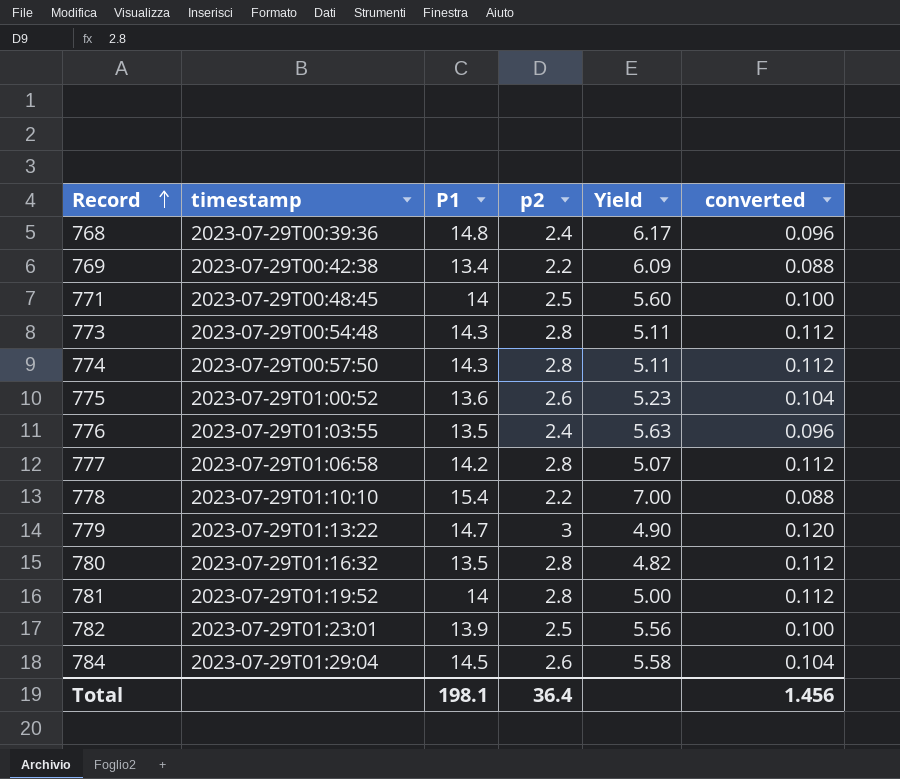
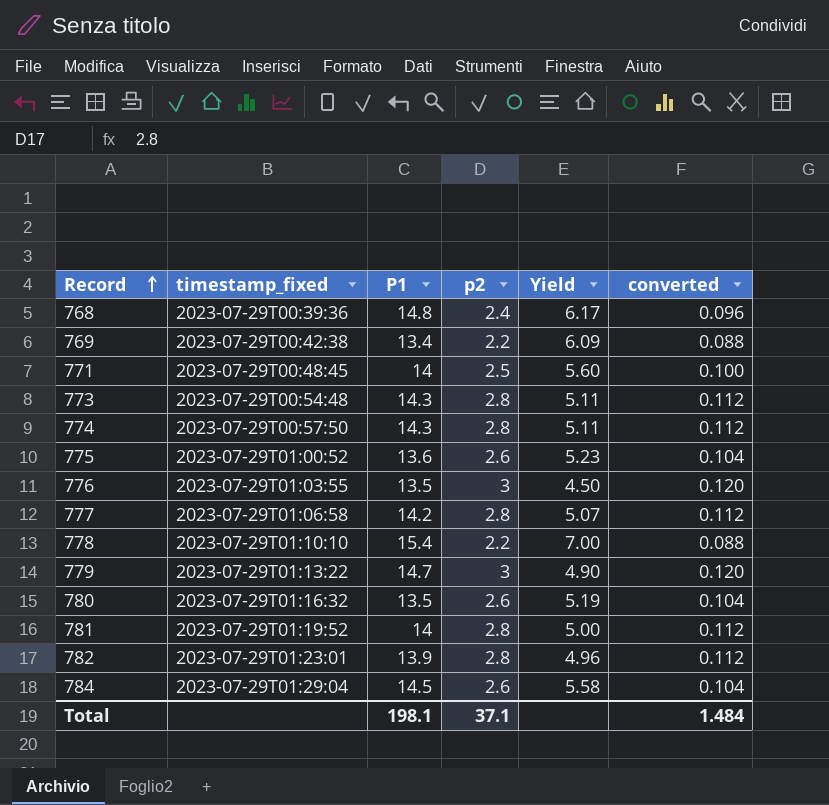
column name: timestamp -> timestamp_fixed
776 | p2: 2.4 -> 3
776 | Yield: 5.63 -> 4.50
776 | converted: 0.096 -> 0.120
780 | p2: 2.8 -> 2.6
780 | Yield: 4.82 -> 5.19
780 | converted: 0.112 -> 0.104
782 | p2: 2.5 -> 2.8
782 | Yield: 5.56 -> 4.96
782 | converted: 0.100 -> 0.112
Total | p2: 36.4 -> 37.1
Total | converted: 1.456 -> 1.484

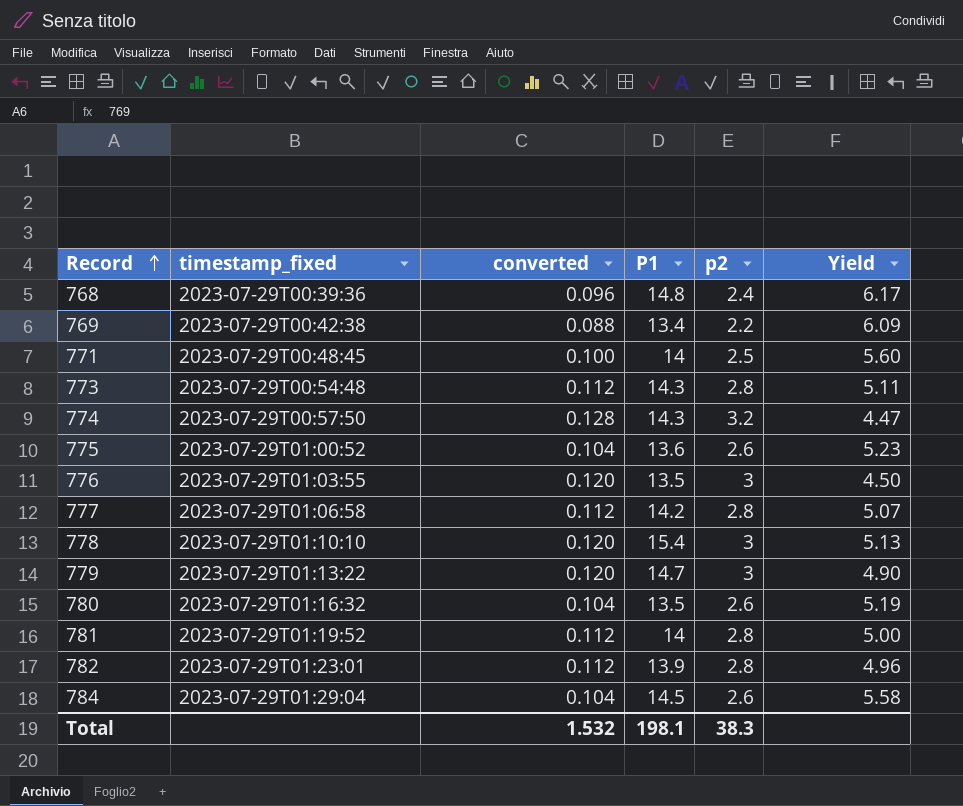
column converted | position: 6 -> 3
774 | converted: 0.112 -> 0.128
774 | p2: 2.8 -> 3.2
774 | Yield: 5.11 -> 4.47
778 | converted: 0.088 -> 0.120
778 | p2: 2.2 -> 3
778 | Yield: 7.00 -> 5.13
Total | converted: 1.484 -> 1.532
Total | p2: 37.1 -> 38.3

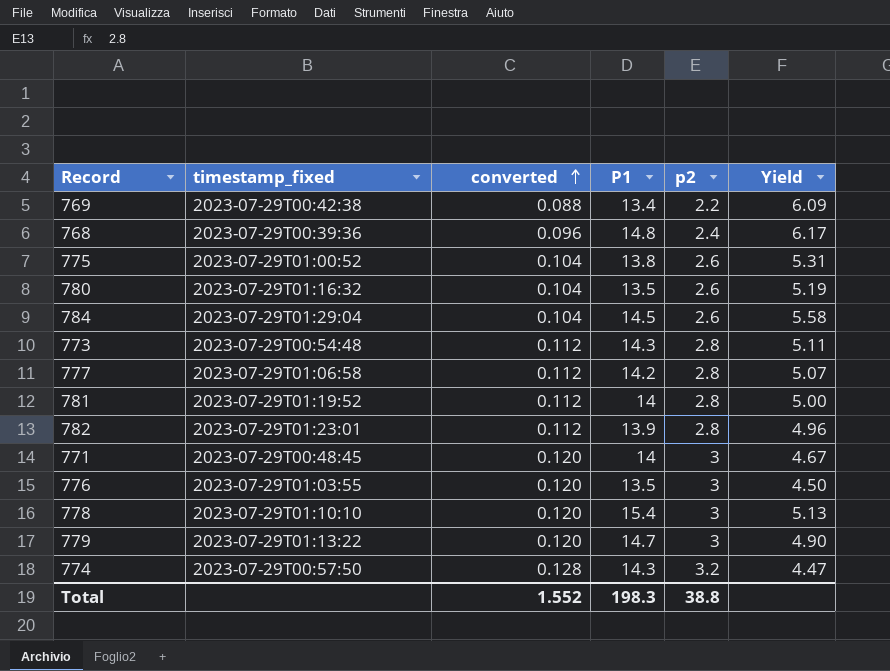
row order: Record ascending -> converted ascending
775 | P1: 13.6 -> 13.8
775 | Yield: 5.23 -> 5.31
771 | converted: 0.100 -> 0.120
771 | p2: 2.5 -> 3
771 | Yield: 5.60 -> 4.67
Total | converted: 1.532 -> 1.552
Total | P1: 198.1 -> 198.3
Total | p2: 38.3 -> 38.8

